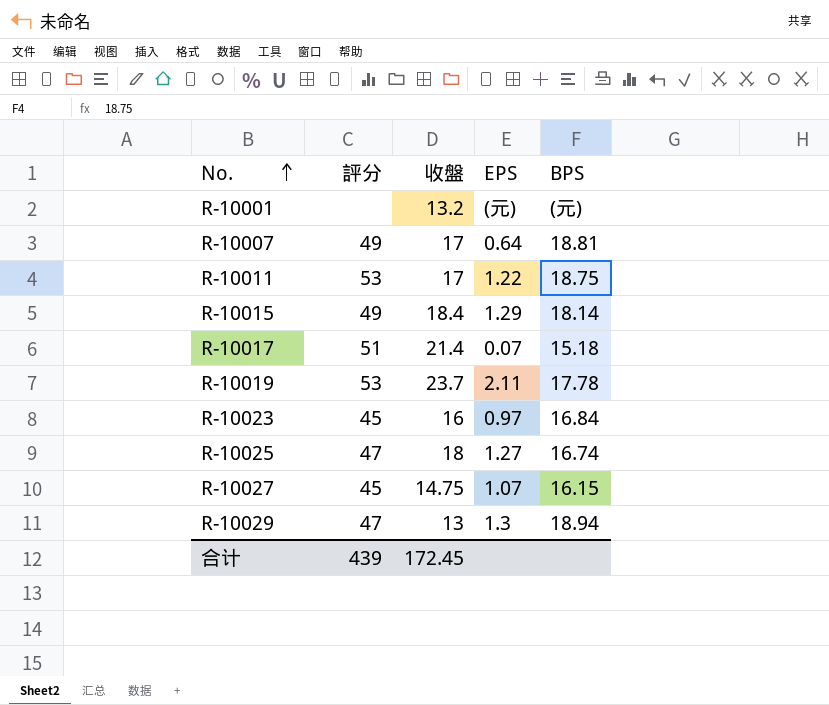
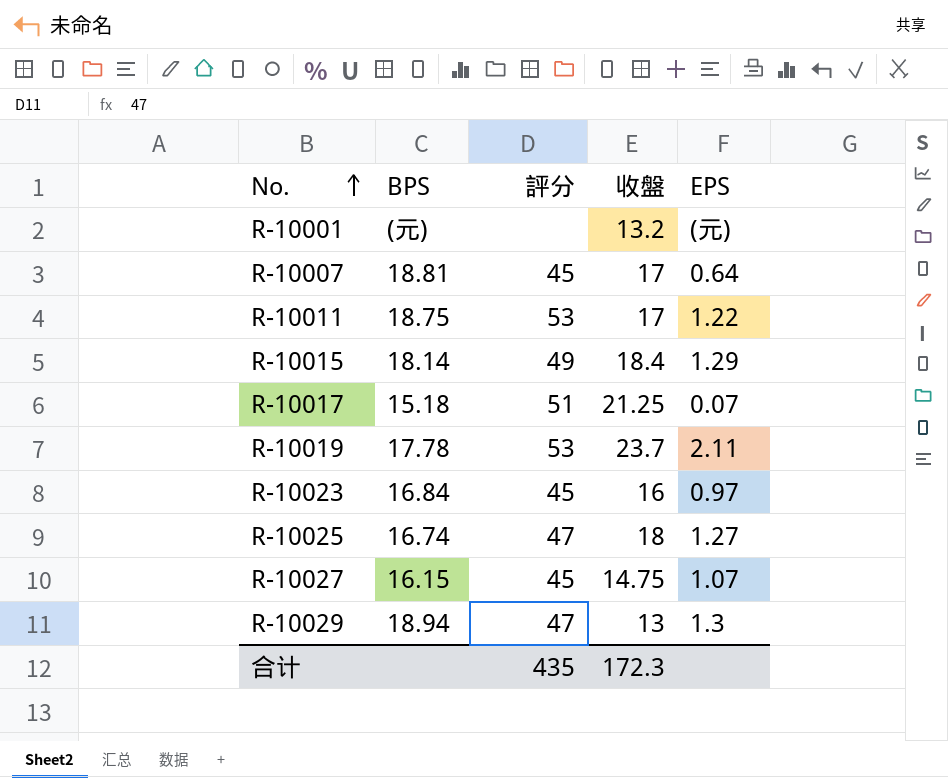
column BPS | position: 5 -> 2
R-10007 | 評分: 49 -> 45
R-10017 | 收盤: 21.4 -> 21.25
合计 | 評分: 439 -> 435
合计 | 收盤: 172.45 -> 172.3

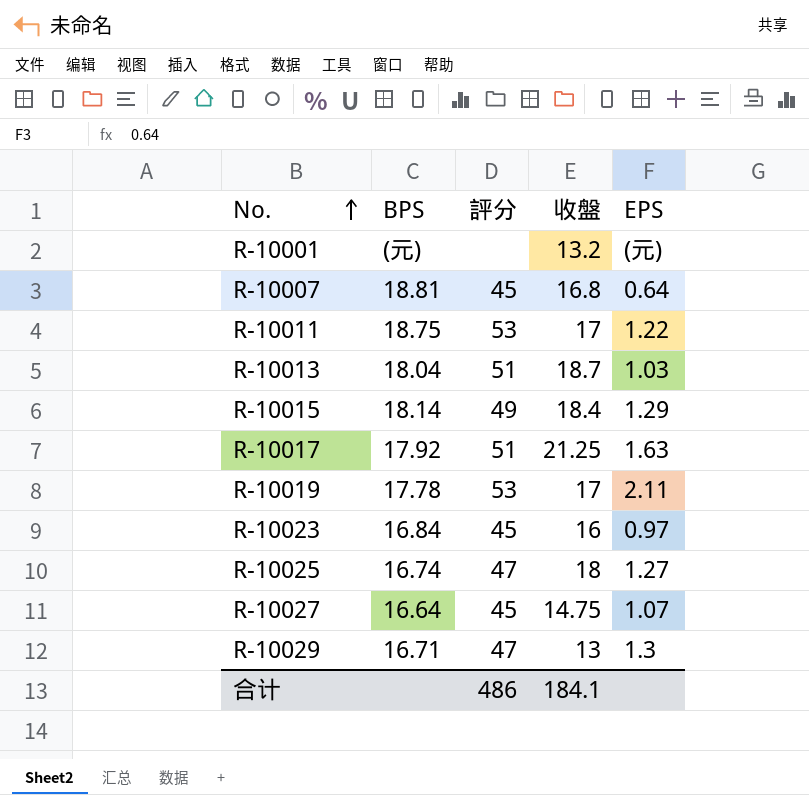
R-10007 | 收盤: 17 -> 16.8
row R-10013: none -> 18.04 | 51 | 18.7 | 1.03
R-10017 | BPS: 15.18 -> 17.92
R-10017 | EPS: 0.07 -> 1.63
R-10019 | 收盤: 23.7 -> 17
R-10027 | BPS: 16.15 -> 16.64
R-10029 | BPS: 18.94 -> 16.71
合计 | 評分: 435 -> 486
合计 | 收盤: 172.3 -> 184.1

